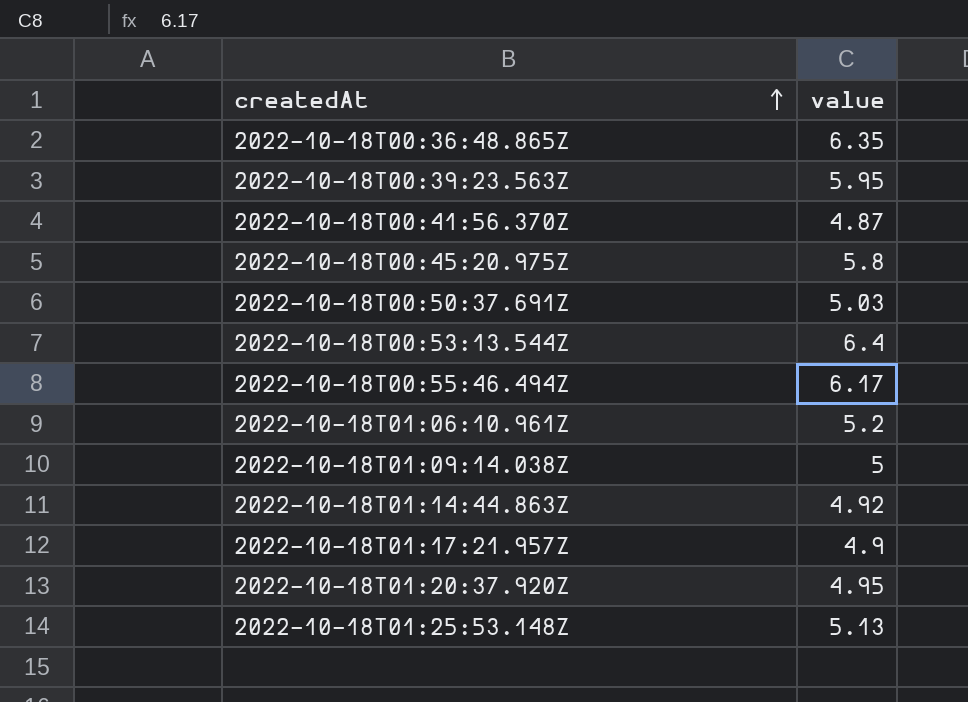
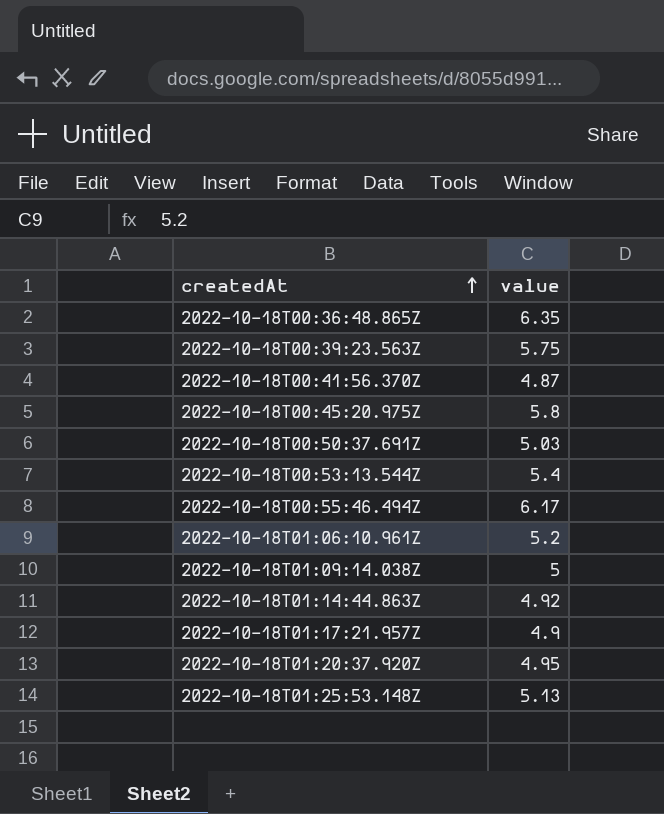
2022-10-18T00:39:23.563Z | value: 5.95 -> 5.75
2022-10-18T00:53:13.544Z | value: 6.4 -> 5.4

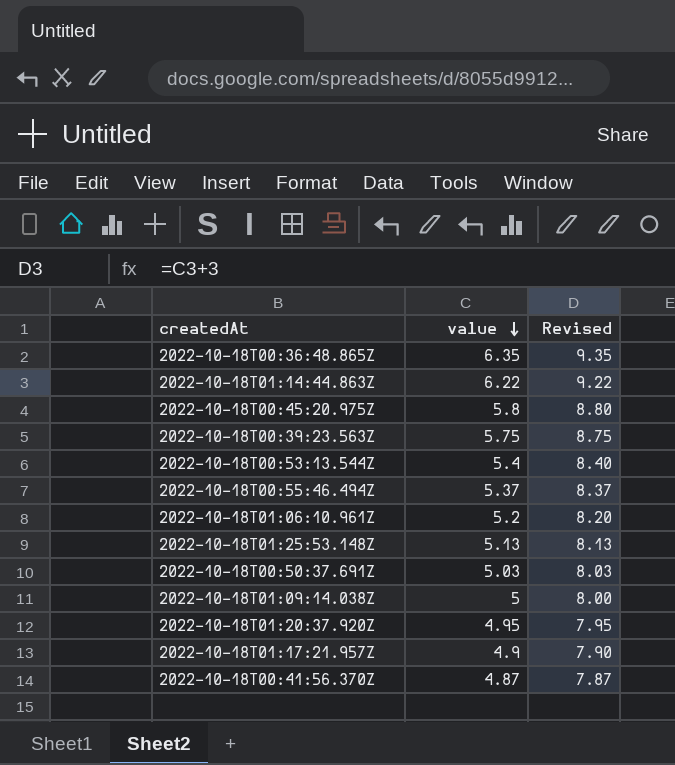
row order: createdAt ascending -> value descending
column Revised | formula: none -> [value] + 3
2022-10-18T01:14:44.863Z | value: 4.92 -> 6.22
2022-10-18T00:55:46.494Z | value: 6.17 -> 5.37

